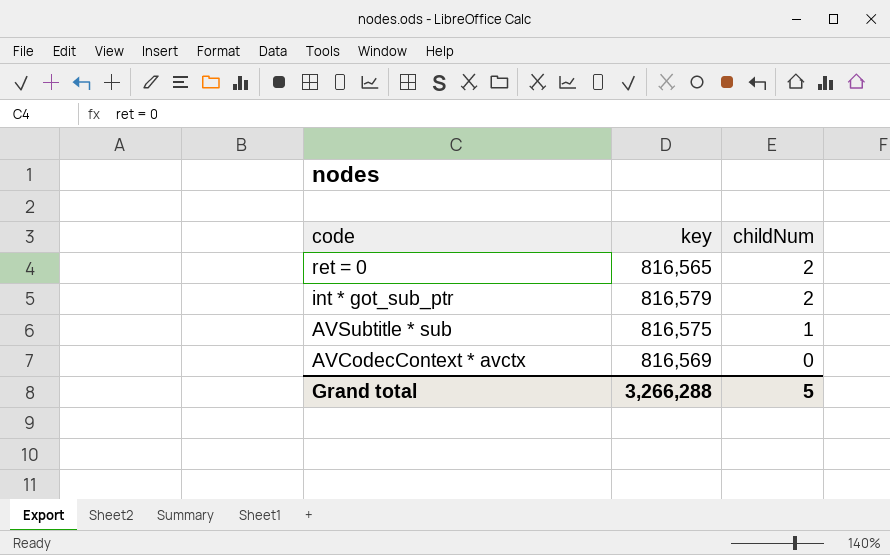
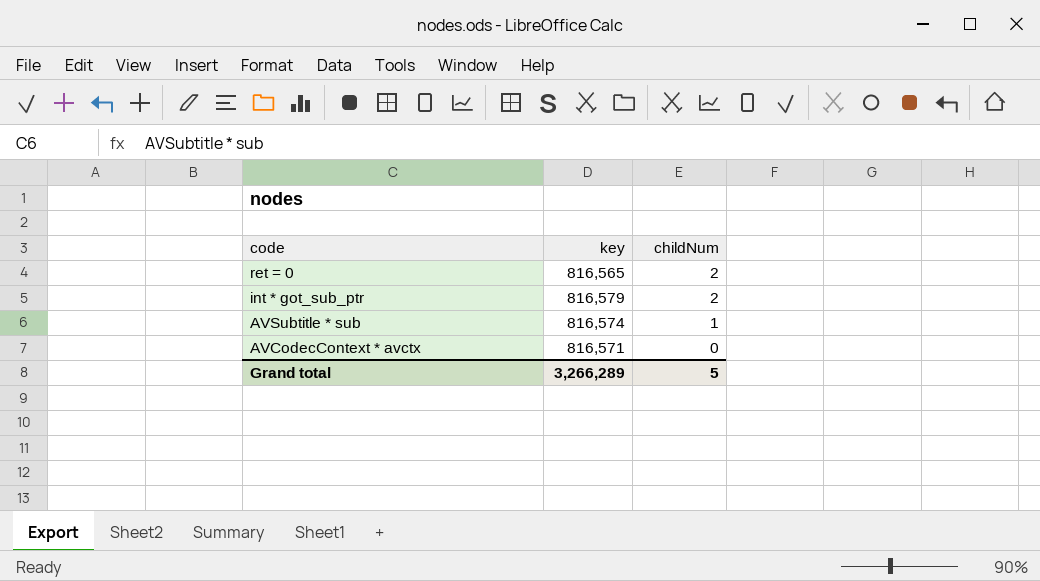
AVSubtitle * sub | key: 816,575 -> 816,574
AVCodecContext * avctx | key: 816,569 -> 816,571
Grand total | key: 3,266,288 -> 3,266,289

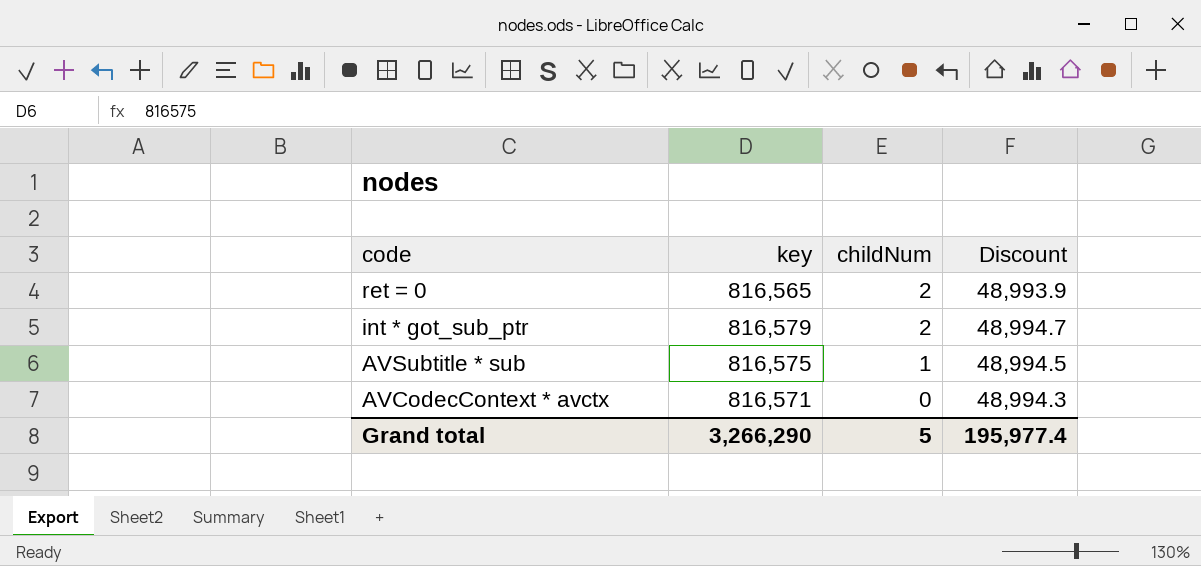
column Discount | formula: none -> [key] * 0.06
AVSubtitle * sub | key: 816,574 -> 816,575
Grand total | key: 3,266,289 -> 3,266,290

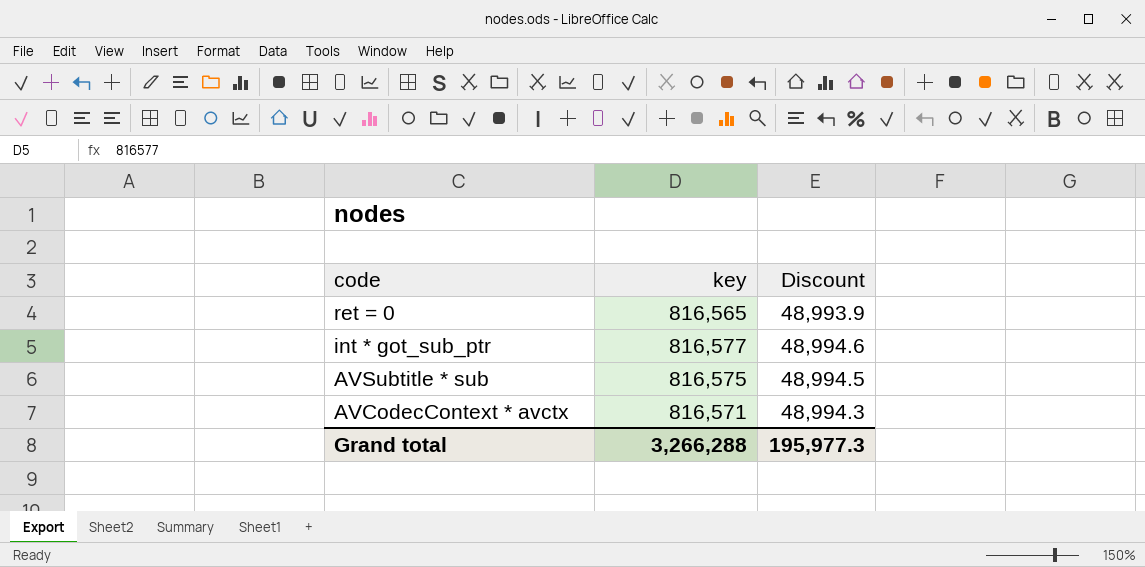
column childNum | position: 3 -> none
int * got_sub_ptr | key: 816,579 -> 816,577
int * got_sub_ptr | Discount: 48,994.7 -> 48,994.6
Grand total | key: 3,266,290 -> 3,266,288
Grand total | Discount: 195,977.4 -> 195,977.3

